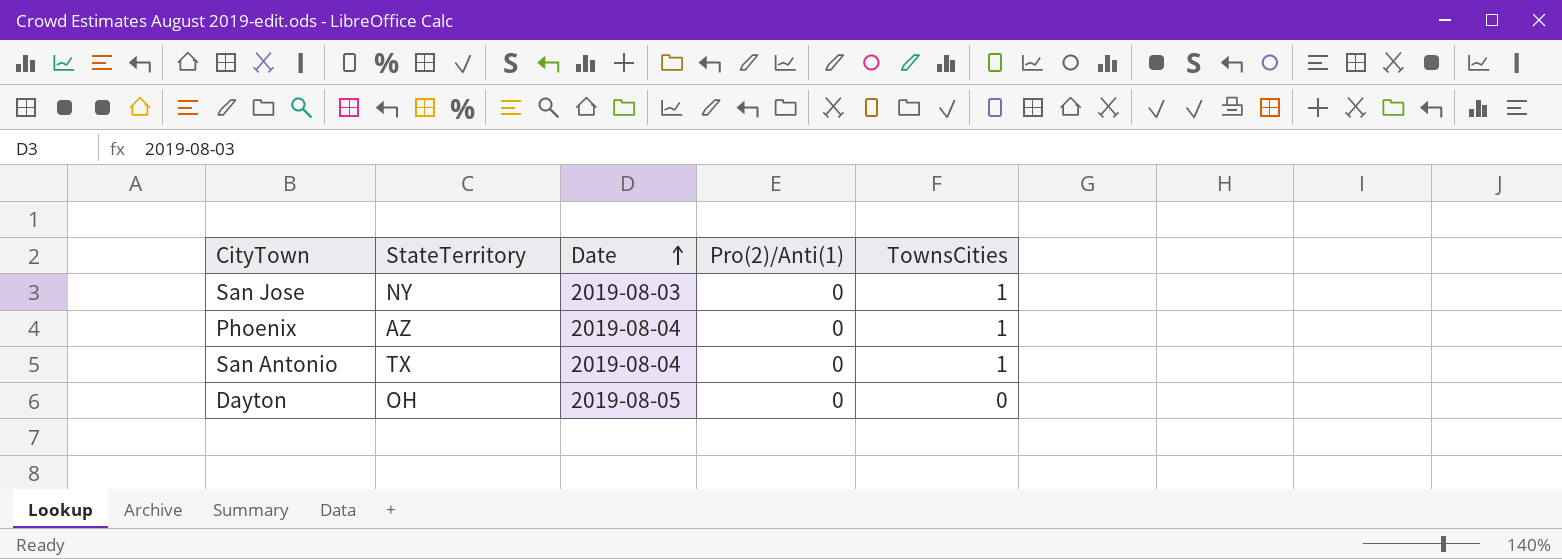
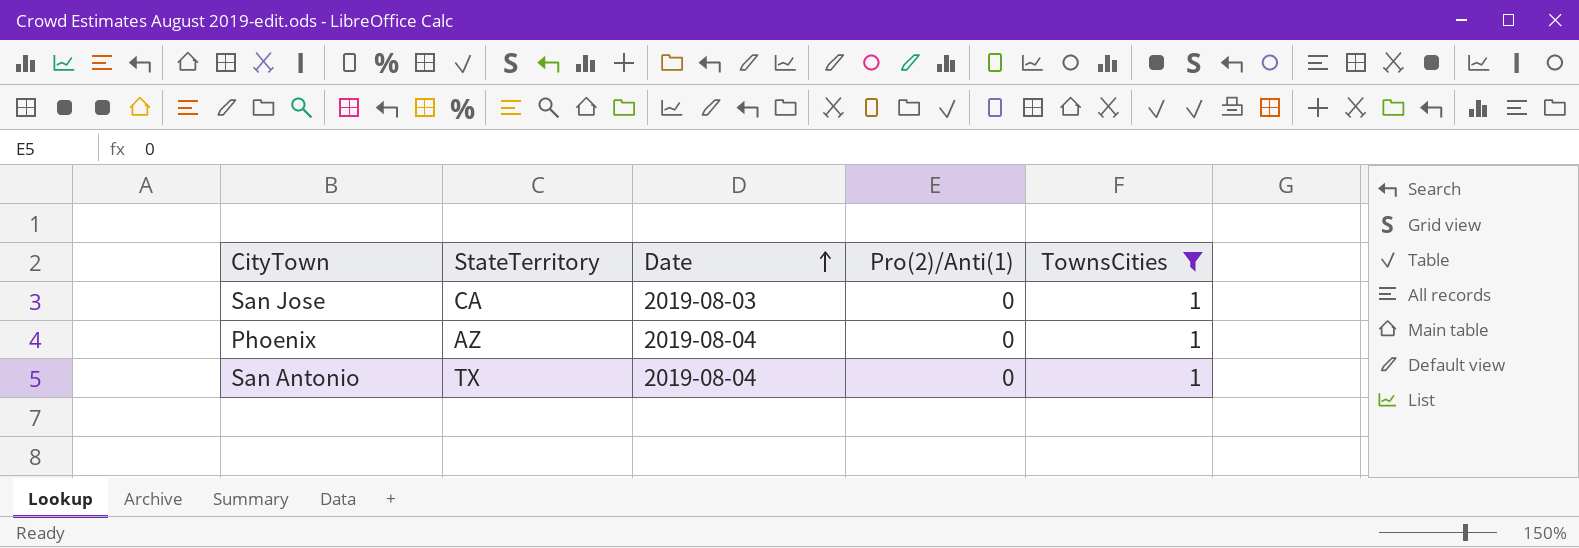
filter: none -> TownsCities = 1
San Jose | StateTerritory: NY -> CA

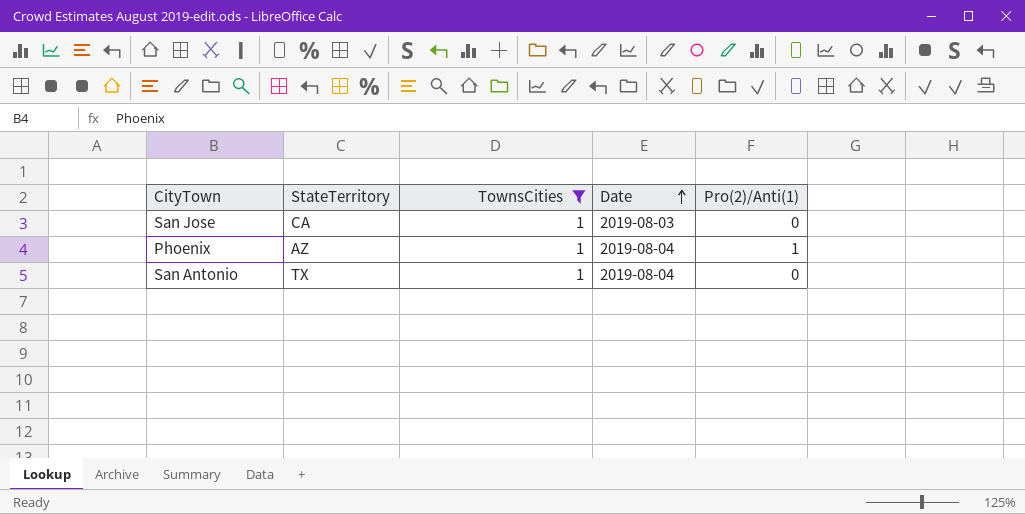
column TownsCities | position: 5 -> 3
Phoenix | Pro(2)/Anti(1): 0 -> 1

